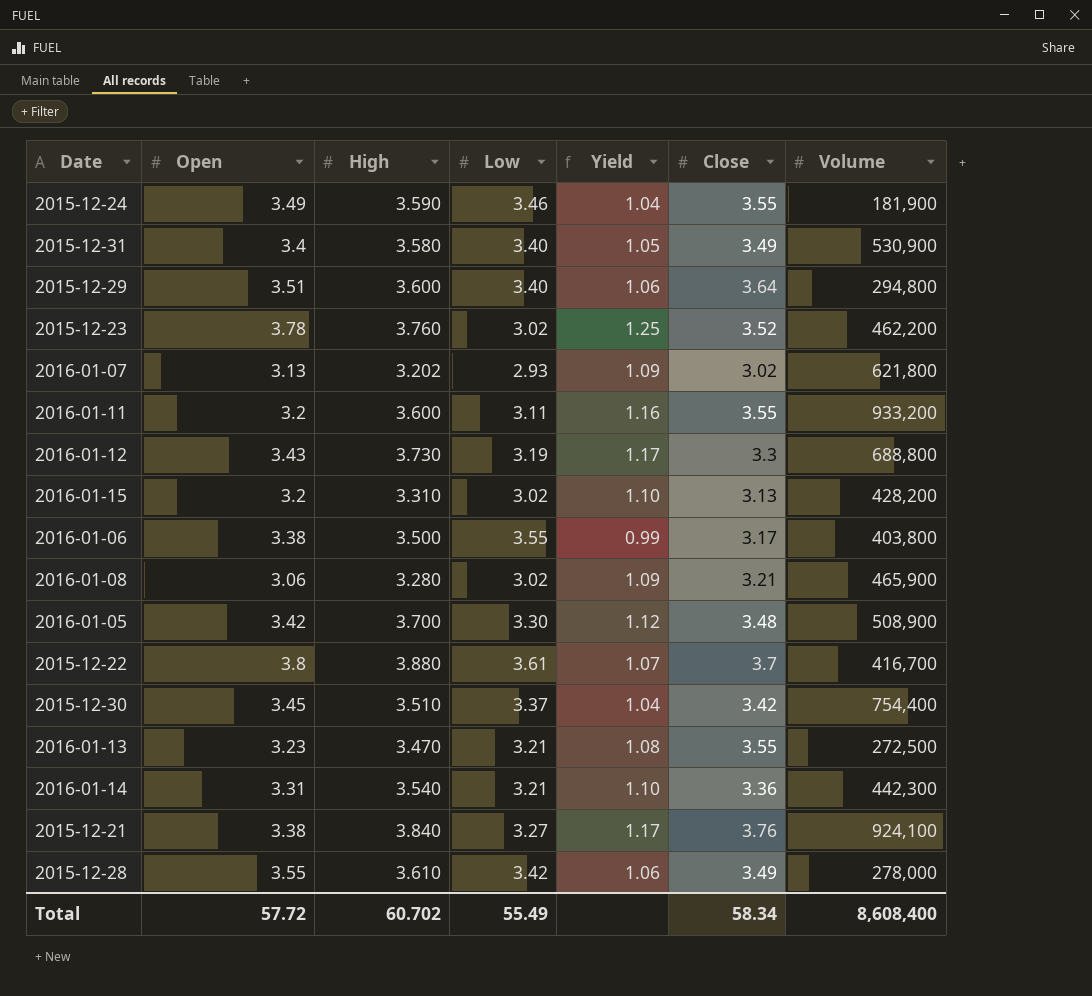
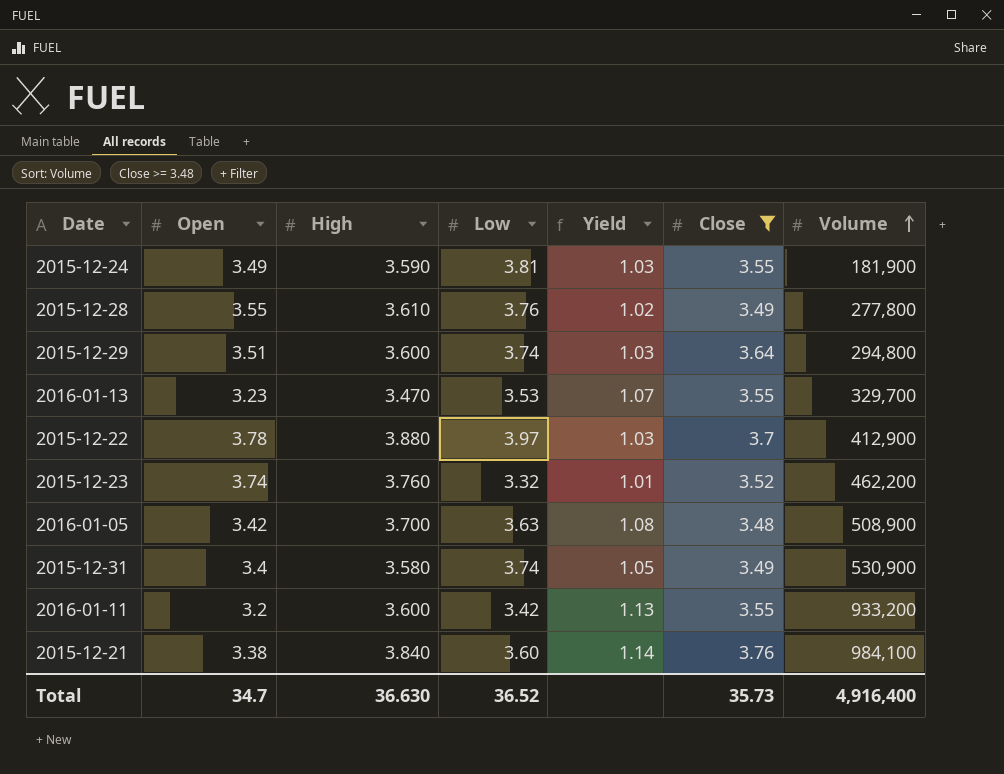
filter: none -> Close >= 3.48
row order: none -> Volume ascending
column Yield | formula: [High] / [Low] -> [High] / [Open]
2015-12-24 | Low: 3.46 -> 3.81
2015-12-28 | Low: 3.42 -> 3.76
2015-12-28 | Volume: 278,000 -> 277,800
2015-12-29 | Low: 3.40 -> 3.74
2016-01-13 | Low: 3.21 -> 3.53
2016-01-13 | Volume: 272,500 -> 329,700
2015-12-22 | Open: 3.8 -> 3.78
2015-12-22 | Low: 3.61 -> 3.97
2015-12-22 | Volume: 416,700 -> 412,900
2015-12-23 | Open: 3.78 -> 3.74
2015-12-23 | Low: 3.02 -> 3.32
2016-01-05 | Low: 3.30 -> 3.63
2015-12-31 | Low: 3.40 -> 3.74
2016-01-11 | Low: 3.11 -> 3.42
2015-12-21 | Low: 3.27 -> 3.60
2015-12-21 | Volume: 924,100 -> 984,100
Total | Open: 57.72 -> 34.7
Total | High: 60.702 -> 36.630
Total | Low: 55.49 -> 36.52
Total | Close: 58.34 -> 35.73
Total | Volume: 8,608,400 -> 4,916,400

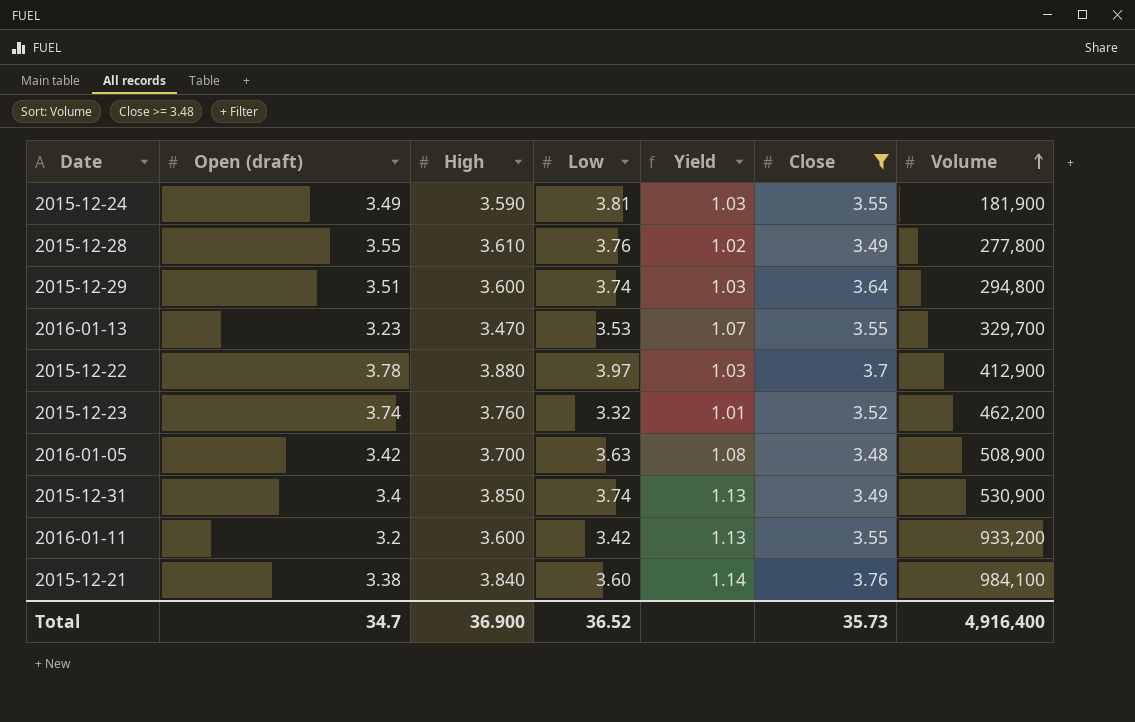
column name: Open -> Open (draft)
2015-12-31 | High: 3.580 -> 3.850
2015-12-31 | Yield: 1.05 -> 1.13
Total | High: 36.630 -> 36.900

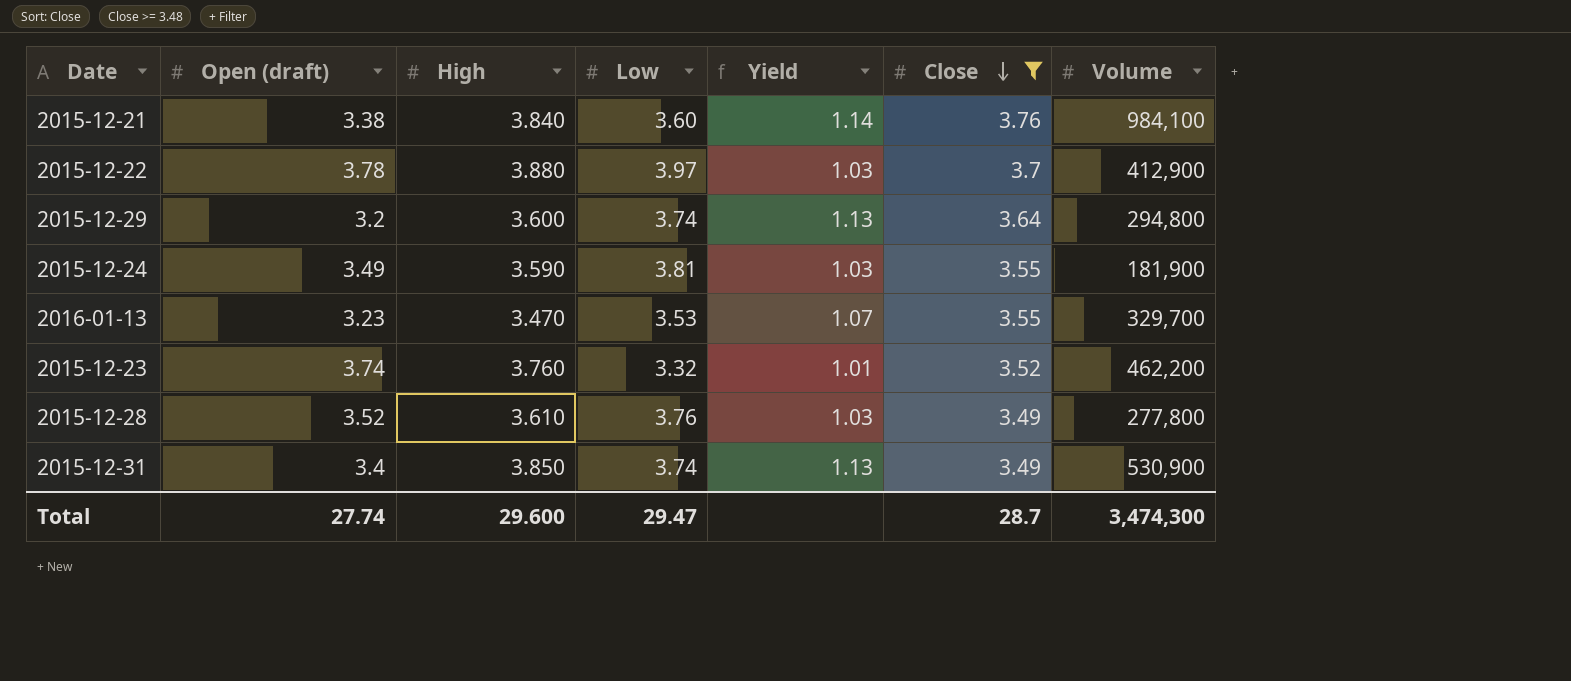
row order: Volume ascending -> Close descending
row 2016-01-05: 3.42 | 3.700 | 3.63 | 1.08 | 3.48 | 508,900 -> none
row 2016-01-11: 3.2 | 3.600 | 3.42 | 1.13 | 3.55 | 933,200 -> none
2015-12-29 | Open (draft): 3.51 -> 3.2
2015-12-29 | Yield: 1.03 -> 1.13
2015-12-28 | Open (draft): 3.55 -> 3.52
2015-12-28 | Yield: 1.02 -> 1.03
Total | Open (draft): 34.7 -> 27.74
Total | High: 36.900 -> 29.600
Total | Low: 36.52 -> 29.47
Total | Close: 35.73 -> 28.7
Total | Volume: 4,916,400 -> 3,474,300

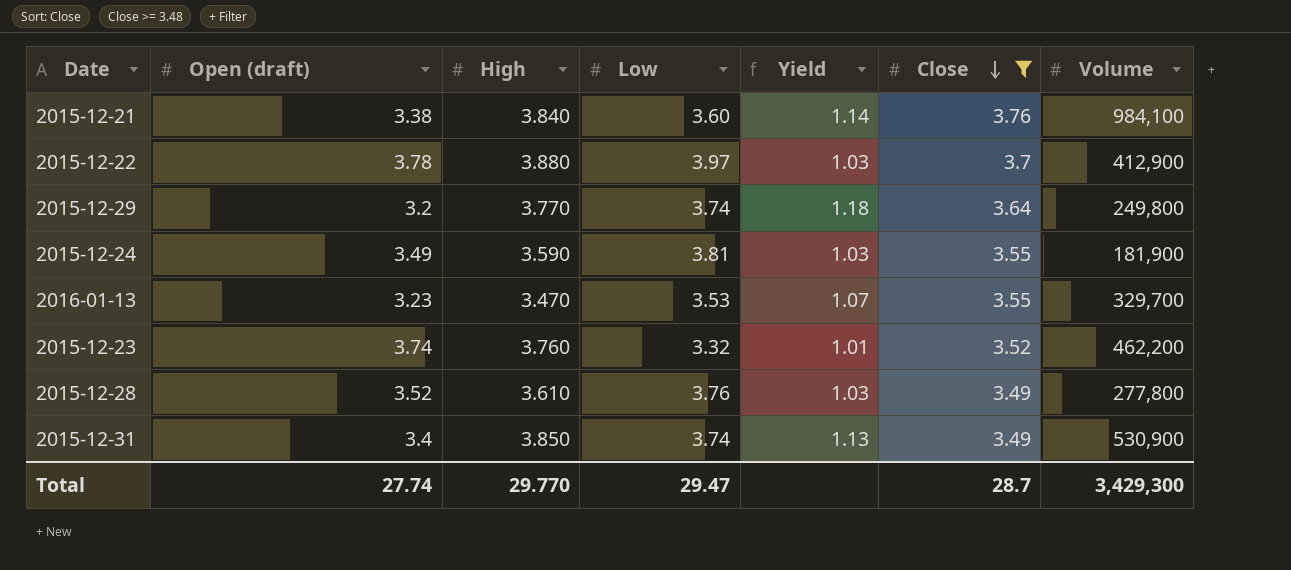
2015-12-29 | High: 3.600 -> 3.770
2015-12-29 | Yield: 1.13 -> 1.18
2015-12-29 | Volume: 294,800 -> 249,800
Total | High: 29.600 -> 29.770
Total | Volume: 3,474,300 -> 3,429,300

